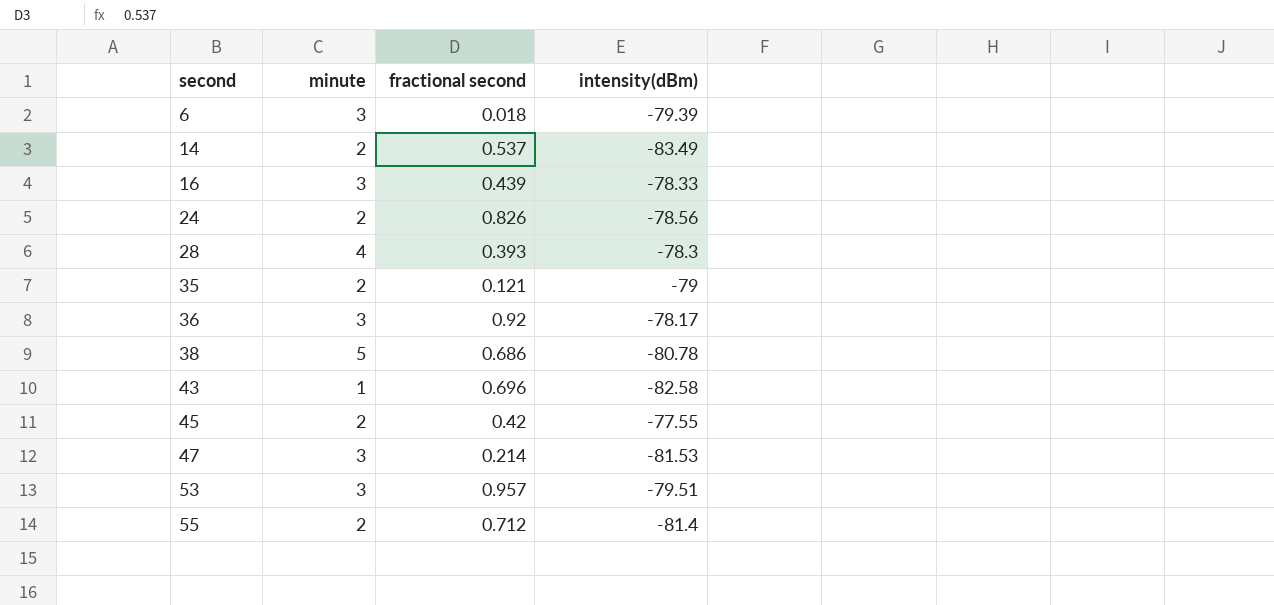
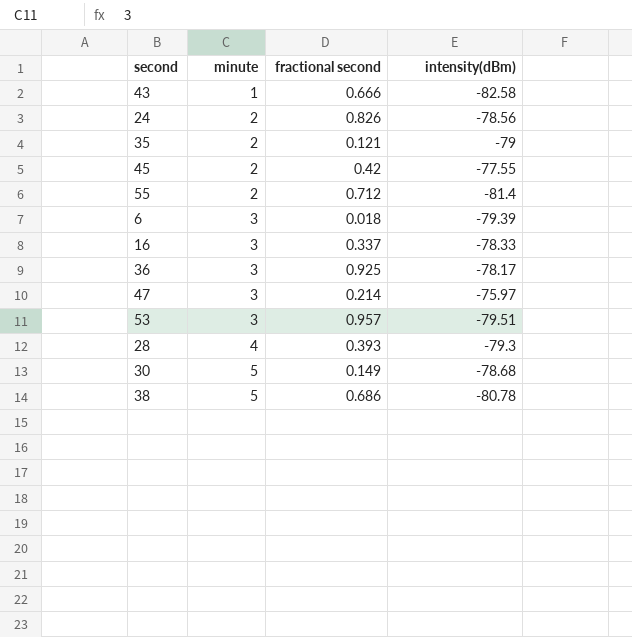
row order: second ascending -> minute ascending
row 14: 2 | 0.537 | -83.49 -> none
43 | fractional second: 0.696 -> 0.666
16 | fractional second: 0.439 -> 0.337
36 | fractional second: 0.92 -> 0.925
47 | intensity(dBm): -81.53 -> -75.97
28 | intensity(dBm): -78.3 -> -79.3
row 30: none -> 5 | 0.149 | -78.68

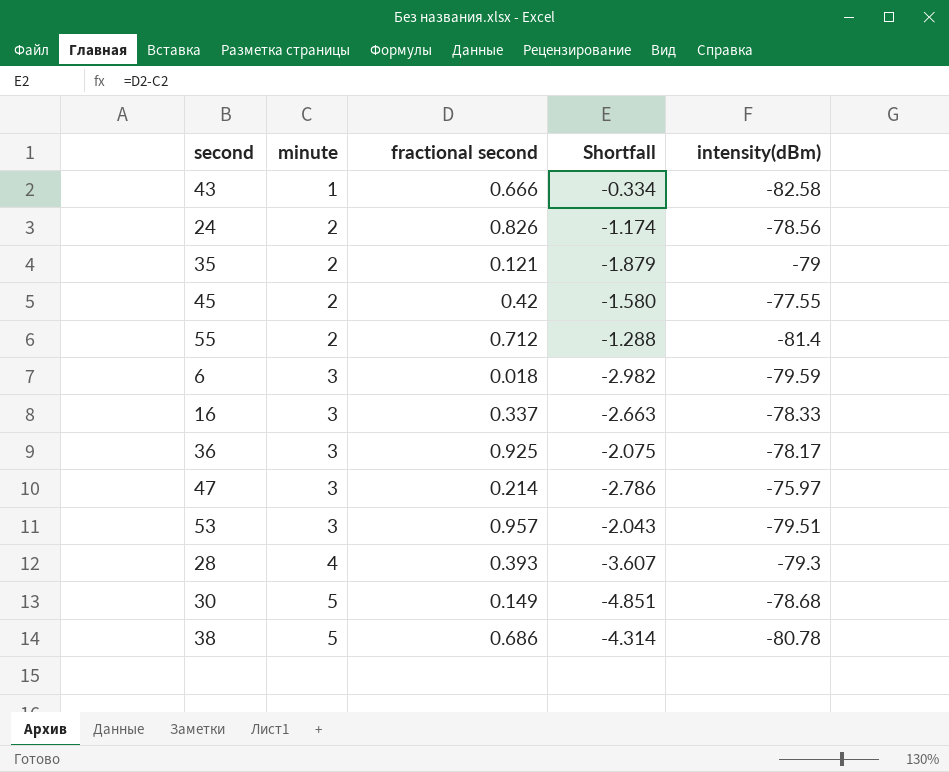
column Shortfall | formula: none -> [fractional second] - [minute]
6 | intensity(dBm): -79.39 -> -79.59

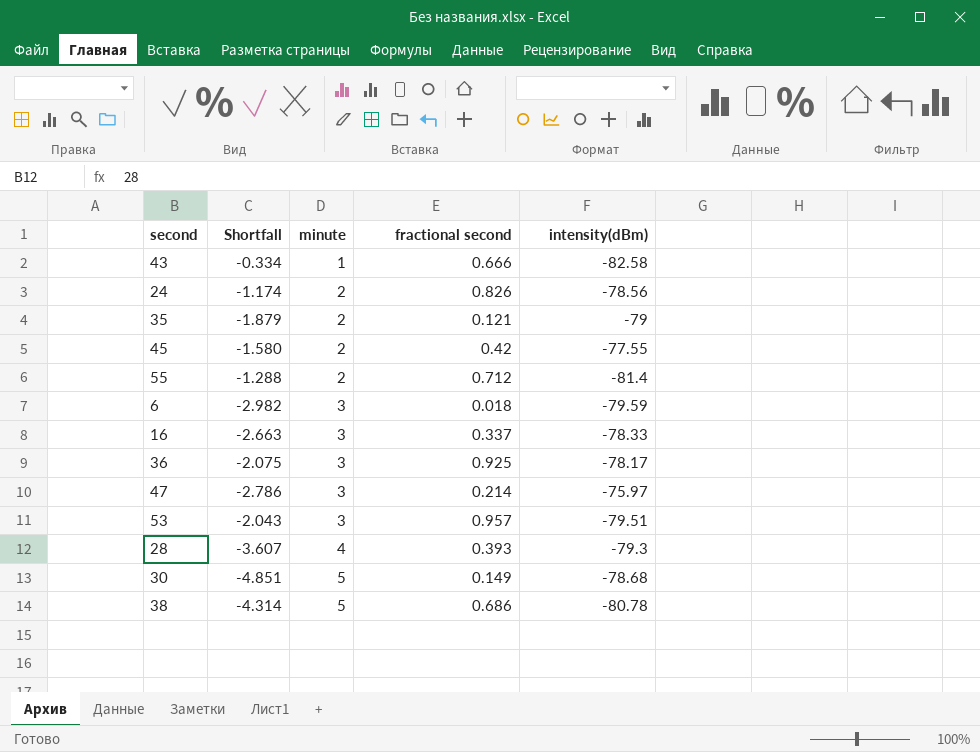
column Shortfall | position: 4 -> 2

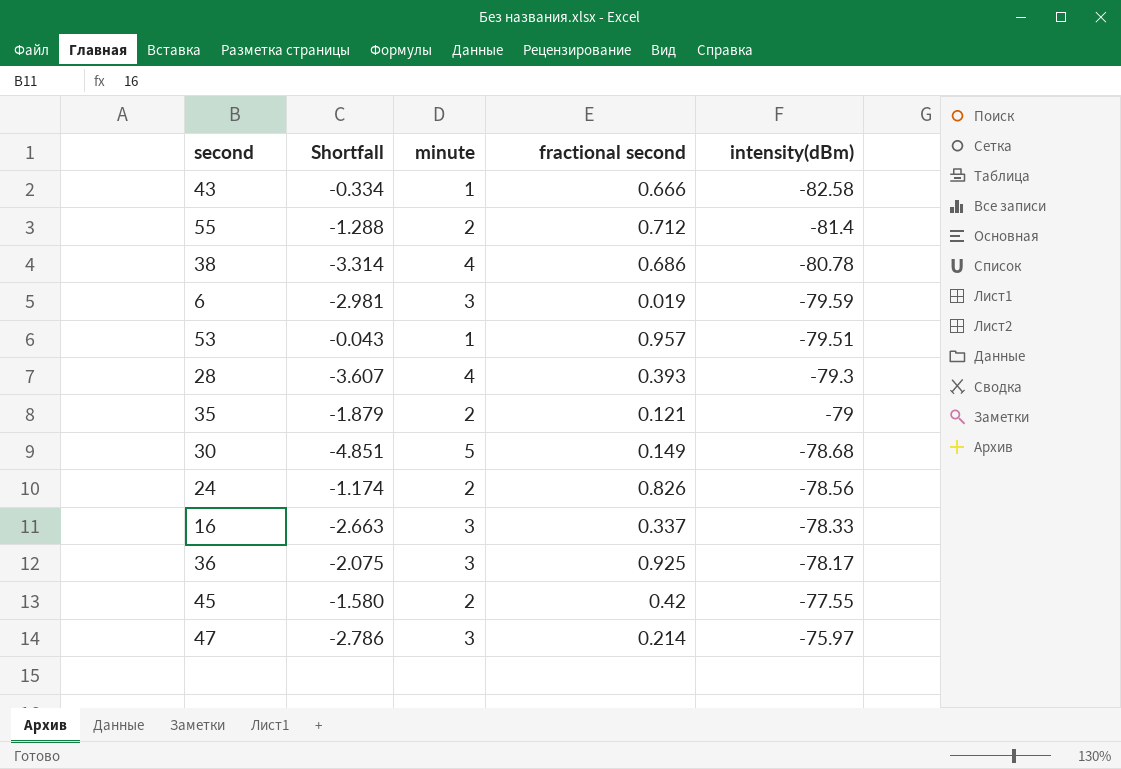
row order: minute ascending -> intensity(dBm) ascending
38 | Shortfall: -4.314 -> -3.314
38 | minute: 5 -> 4
6 | Shortfall: -2.982 -> -2.981
6 | fractional second: 0.018 -> 0.019
53 | Shortfall: -2.043 -> -0.043
53 | minute: 3 -> 1

